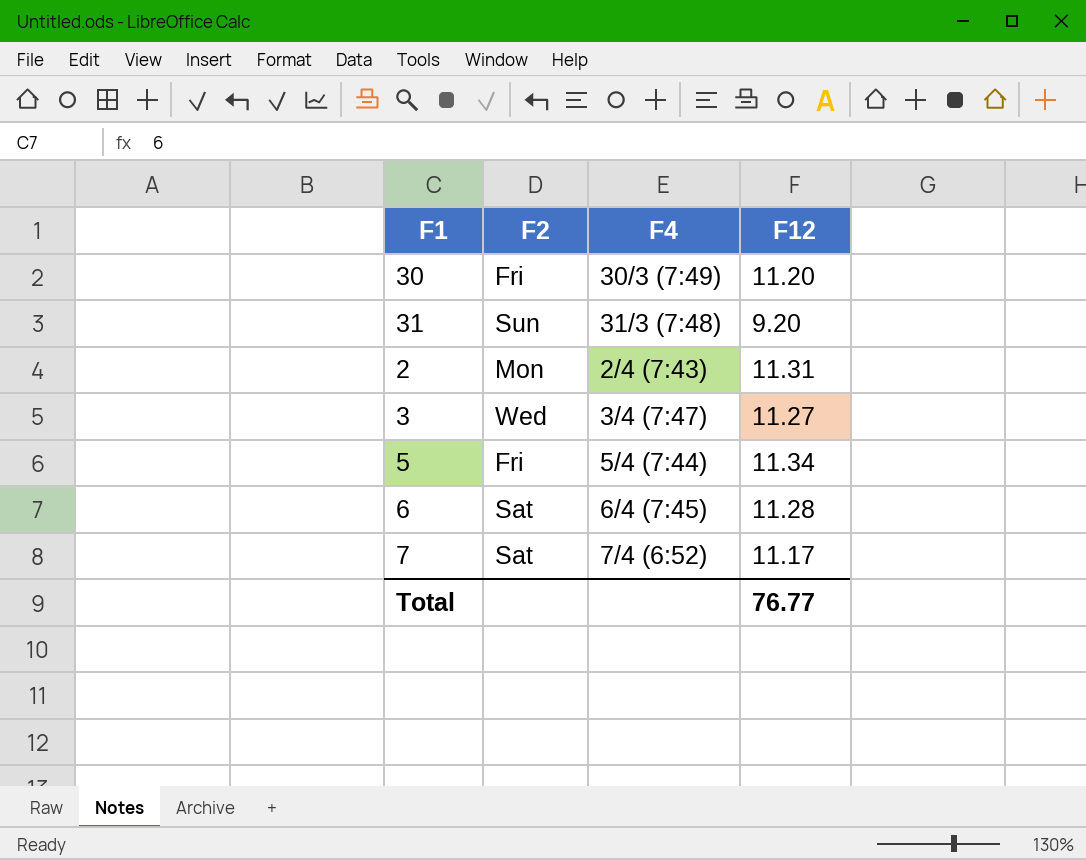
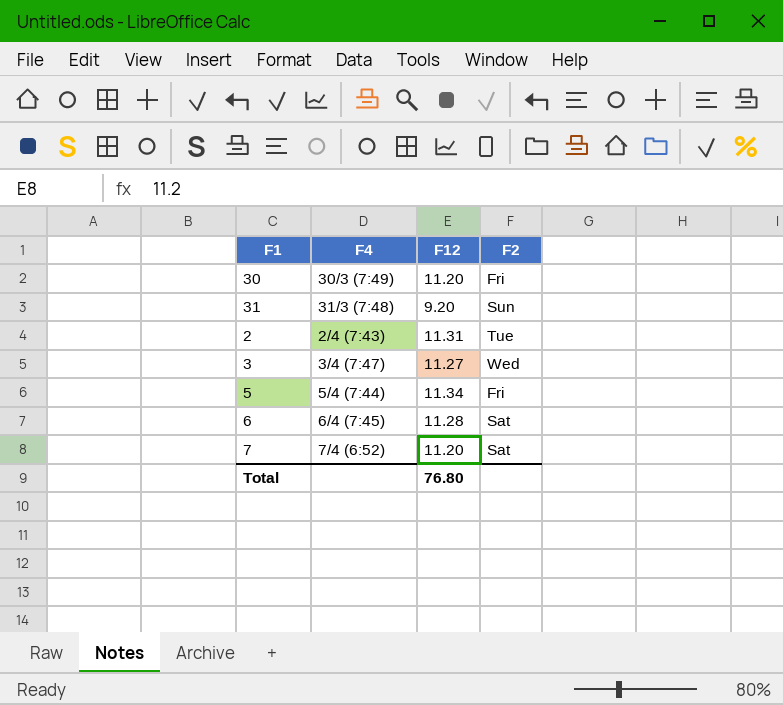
column F2 | position: 2 -> 4
2 | F2: Mon -> Tue
7 | F12: 11.17 -> 11.20
Total | F12: 76.77 -> 76.80

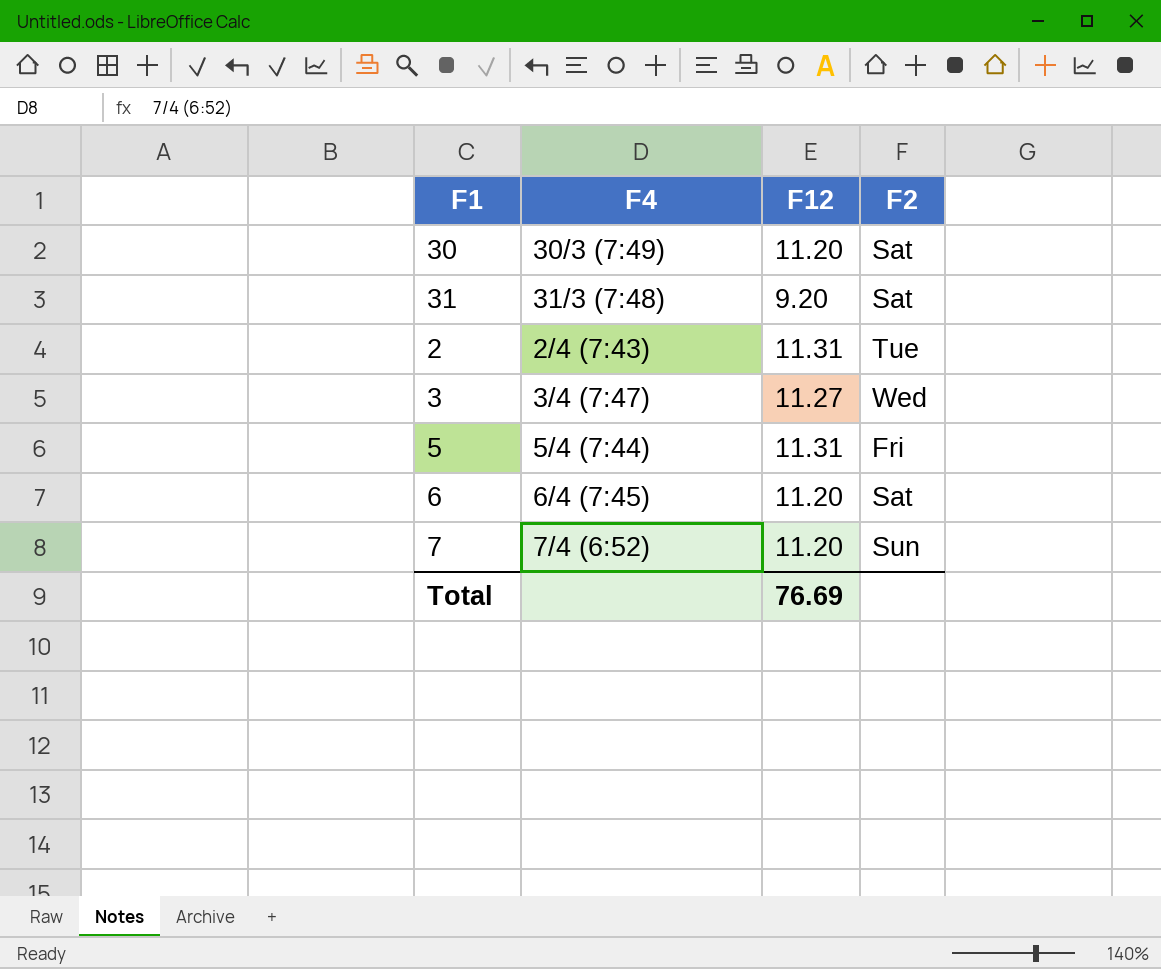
30 | F2: Fri -> Sat
31 | F2: Sun -> Sat
5 | F12: 11.34 -> 11.31
6 | F12: 11.28 -> 11.20
7 | F2: Sat -> Sun
Total | F12: 76.80 -> 76.69

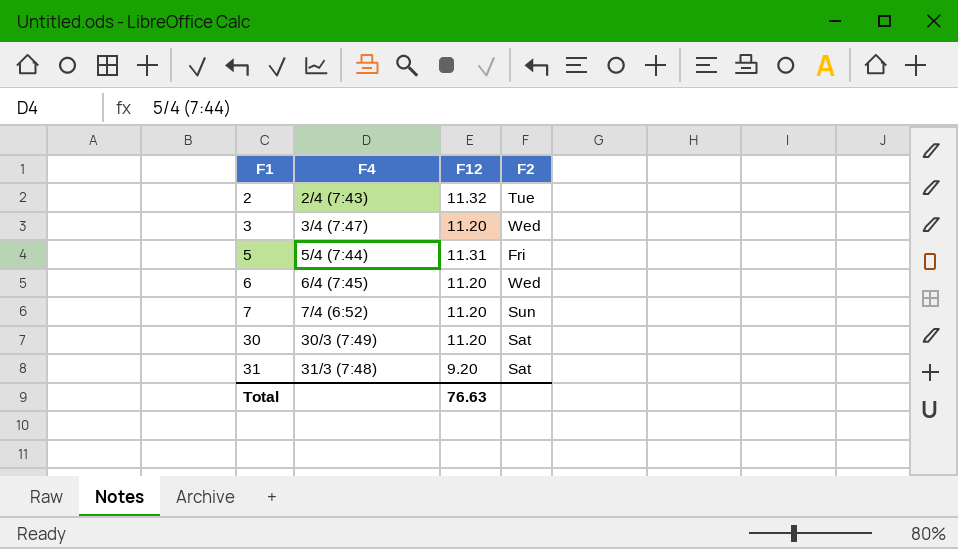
row order: none -> F1 ascending
2 | F12: 11.31 -> 11.32
3 | F12: 11.27 -> 11.20
6 | F2: Sat -> Wed
Total | F12: 76.69 -> 76.63

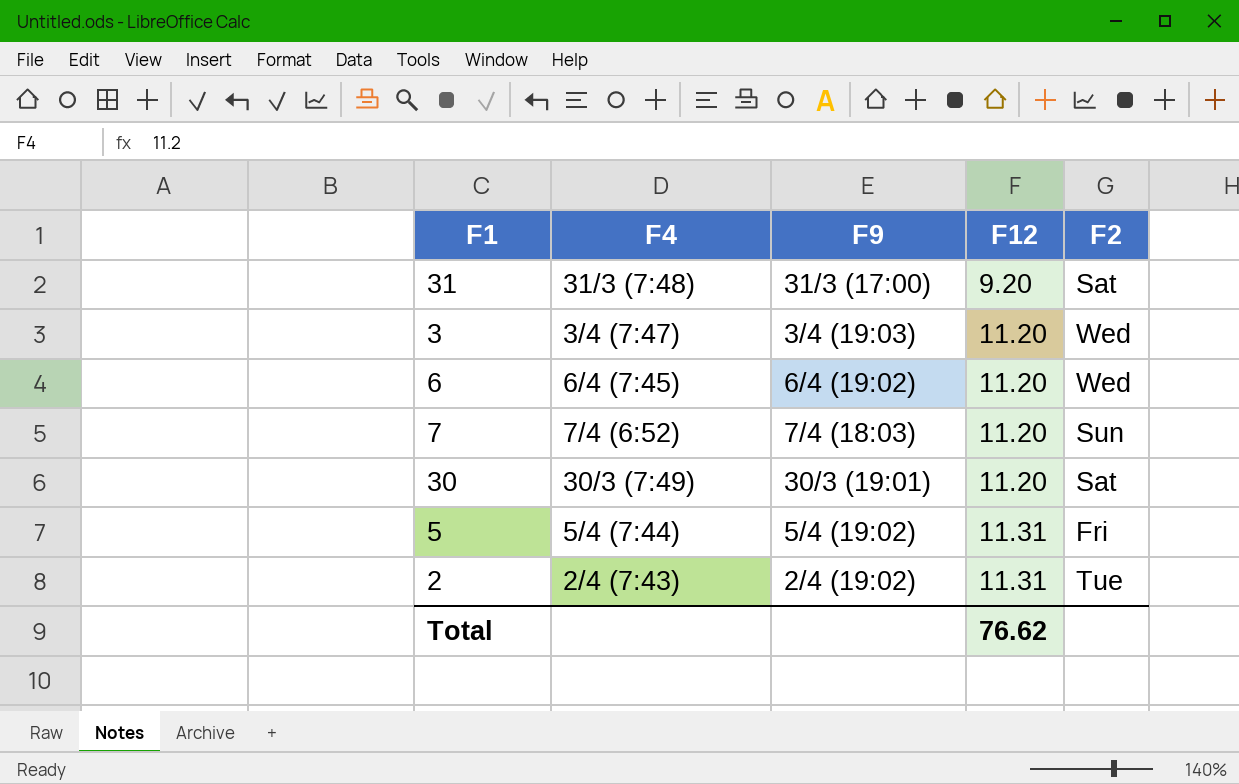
row order: F1 ascending -> F12 ascending
column F9 | position: none -> 3
2 | F12: 11.32 -> 11.31
Total | F12: 76.63 -> 76.62

